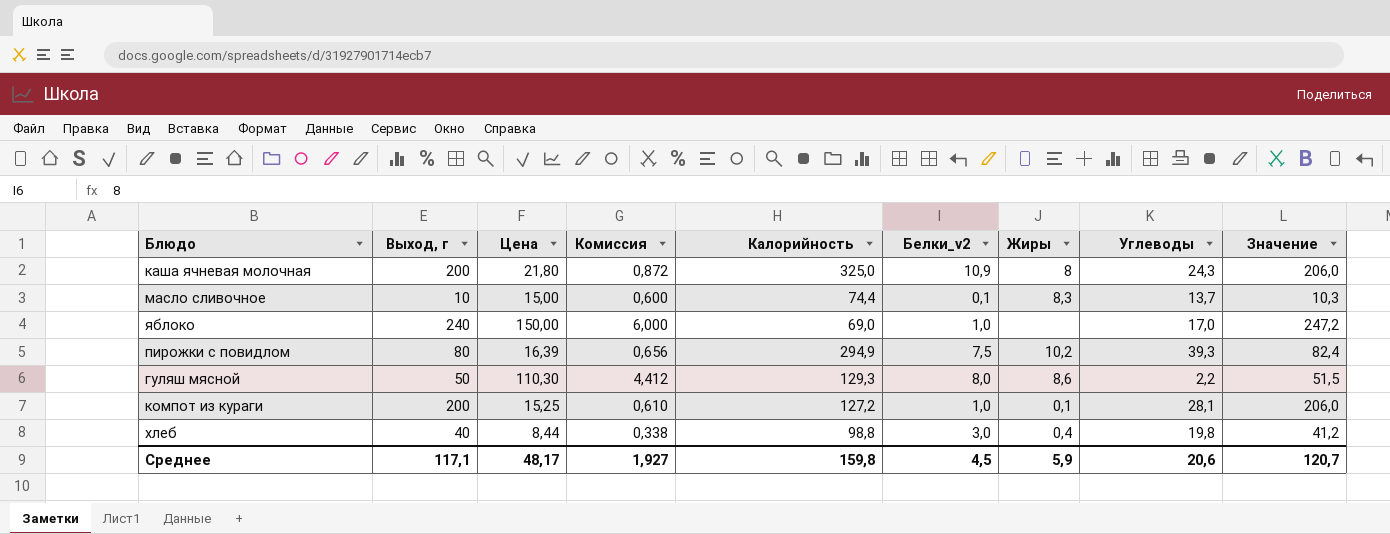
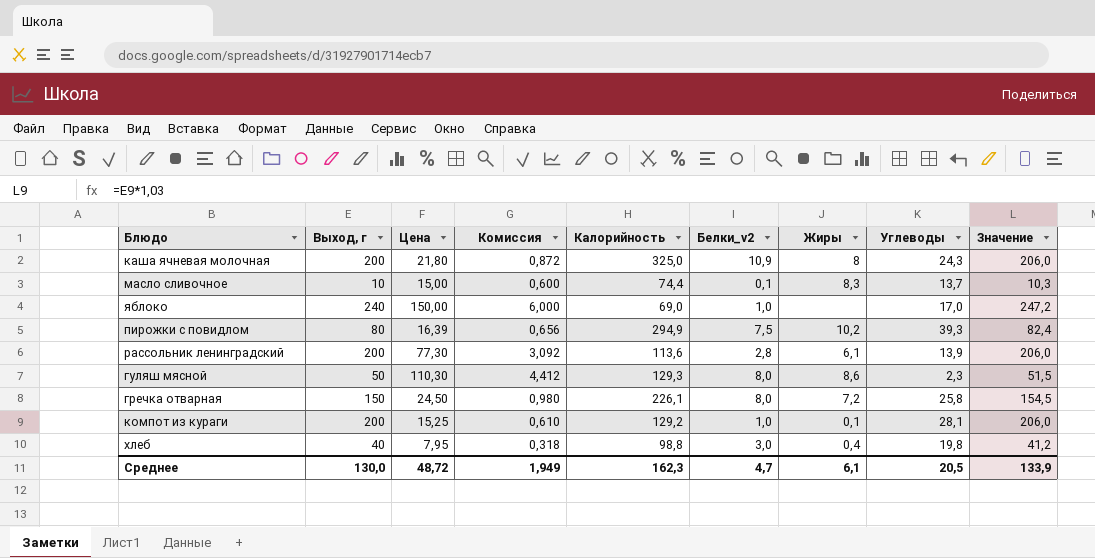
row рассольник ленинградский: none -> 200 | 77,30 | 3,092 | 113,6 | 2,8 | 6,1 | 13,9 | 206,0
гуляш мясной | Углеводы: 2,2 -> 2,3
row гречка отварная: none -> 150 | 24,50 | 0,980 | 226,1 | 8,0 | 7,2 | 25,8 | 154,5
компот из кураги | Калорийность: 127,2 -> 129,2
хлеб | Цена: 8,44 -> 7,95
хлеб | Комиссия: 0,338 -> 0,318
Среднее | Выход, г: 117,1 -> 130,0
Среднее | Цена: 48,17 -> 48,72
Среднее | Комиссия: 1,927 -> 1,949
Среднее | Калорийность: 159,8 -> 162,3
Среднее | Белки_v2: 4,5 -> 4,7
Среднее | Жиры: 5,9 -> 6,1
Среднее | Углеводы: 20,6 -> 20,5
Среднее | Значение: 120,7 -> 133,9

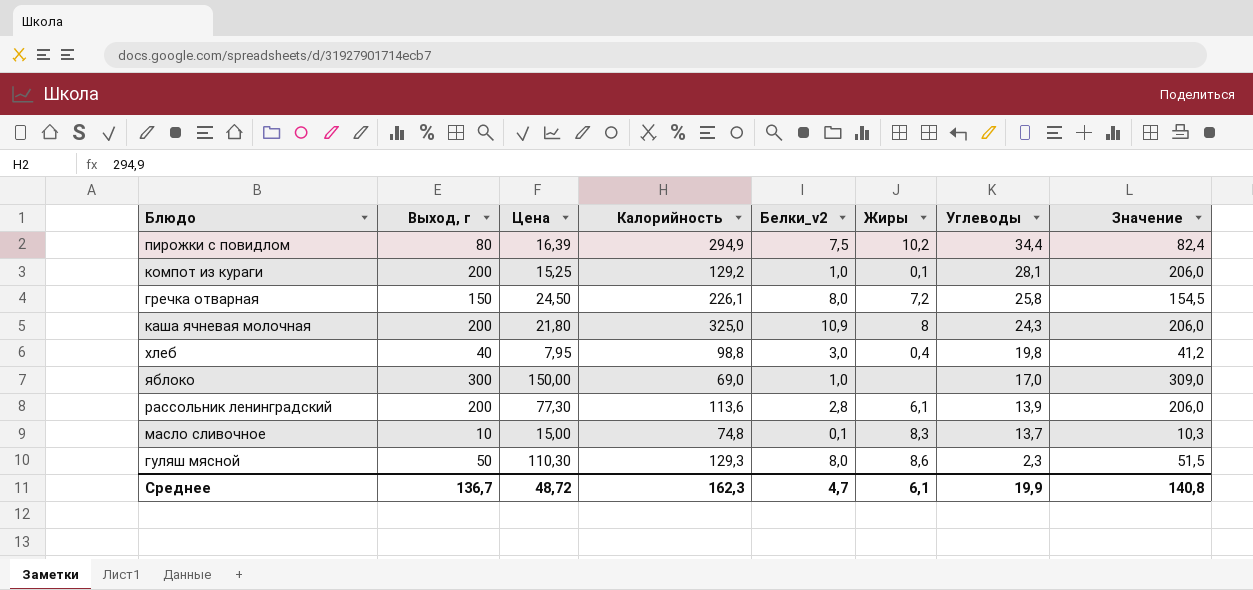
row order: none -> Углеводы descending
column Комиссия | formula: [Цена] * 0,04 -> none
пирожки с повидлом | Углеводы: 39,3 -> 34,4
яблоко | Выход, г: 240 -> 300
яблоко | Значение: 247,2 -> 309,0
масло сливочное | Калорийность: 74,4 -> 74,8
Среднее | Выход, г: 130,0 -> 136,7
Среднее | Углеводы: 20,5 -> 19,9
Среднее | Значение: 133,9 -> 140,8

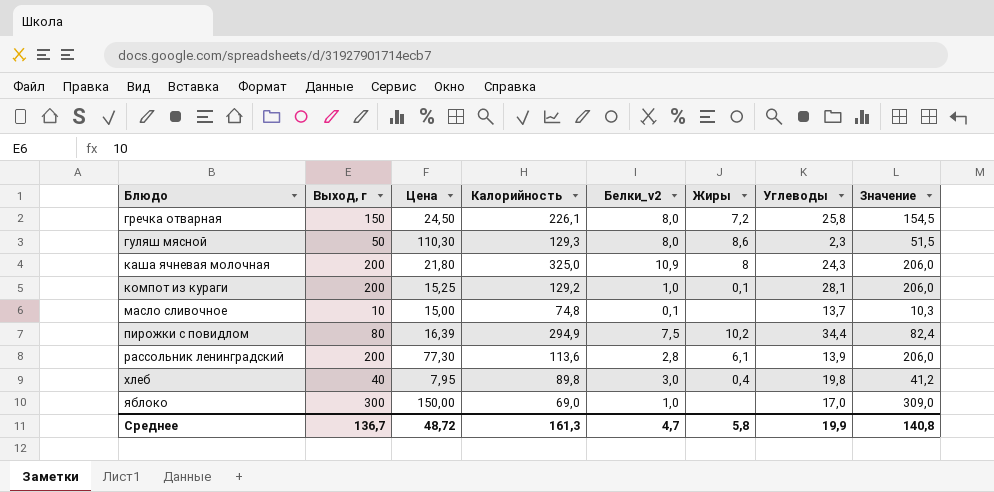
row order: Углеводы descending -> Блюдо ascending
масло сливочное | Жиры: 8,3 -> none
хлеб | Калорийность: 98,8 -> 89,8
Среднее | Калорийность: 162,3 -> 161,3
Среднее | Жиры: 6,1 -> 5,8

